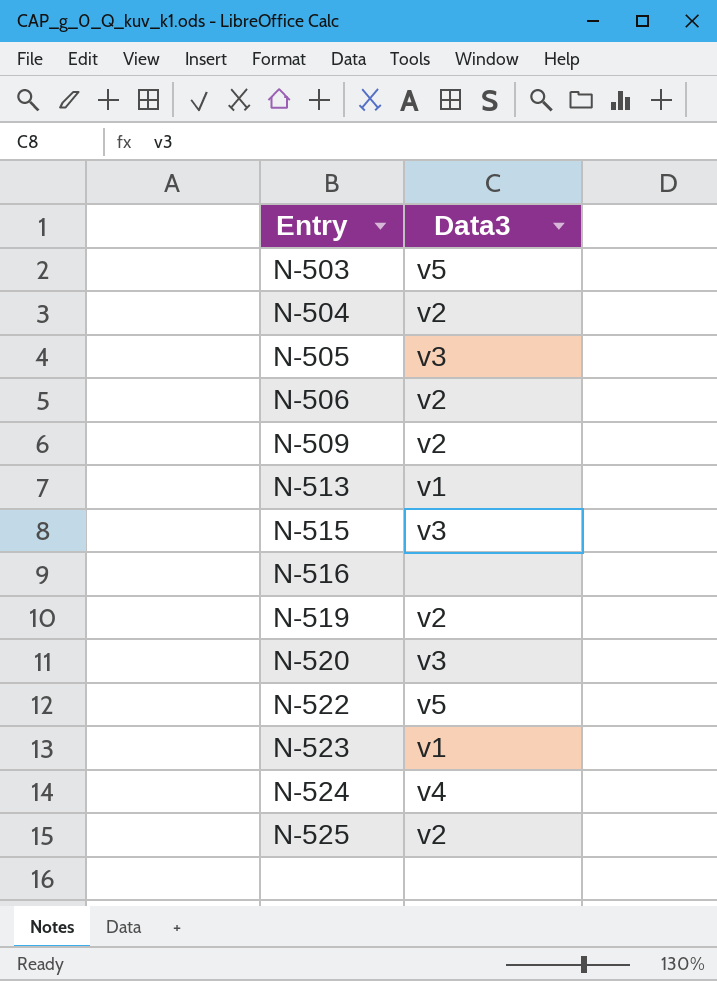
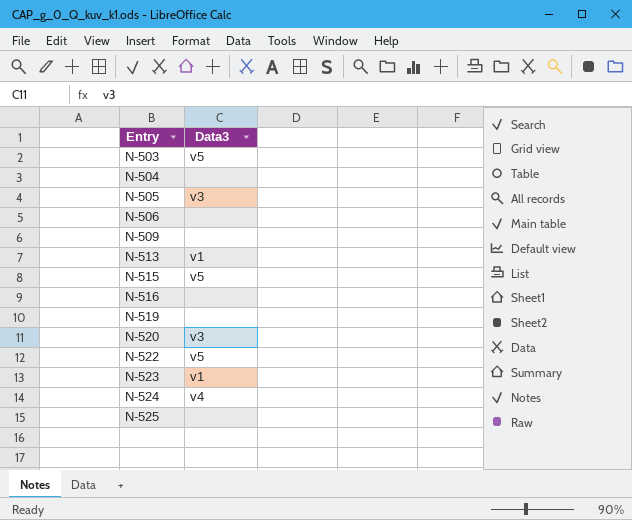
N-504 | Data3: v2 -> none
N-506 | Data3: v2 -> none
N-509 | Data3: v2 -> none
N-515 | Data3: v3 -> v5
N-519 | Data3: v2 -> none
N-525 | Data3: v2 -> none

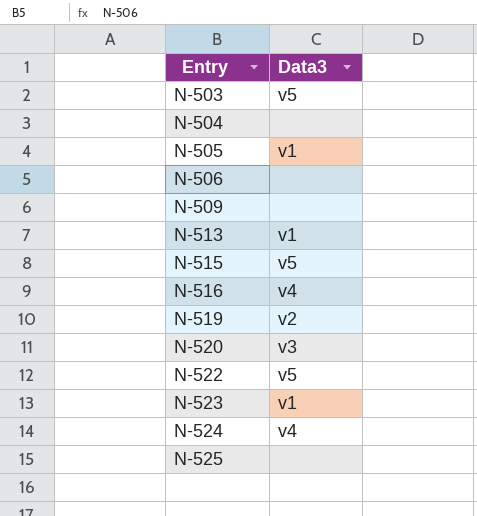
N-505 | Data3: v3 -> v1
N-516 | Data3: none -> v4
N-519 | Data3: none -> v2

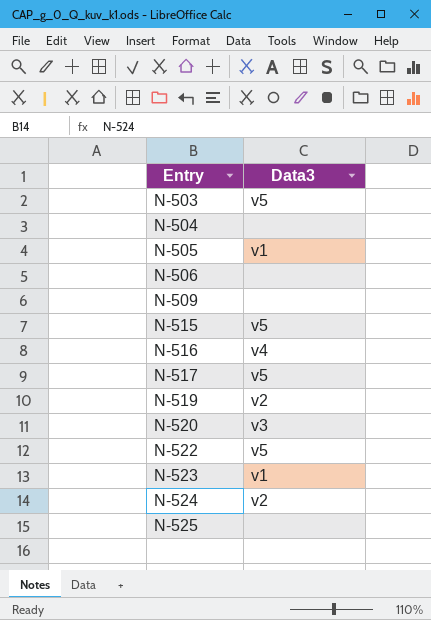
row N-513: v1 -> none
row N-517: none -> v5
N-524 | Data3: v4 -> v2

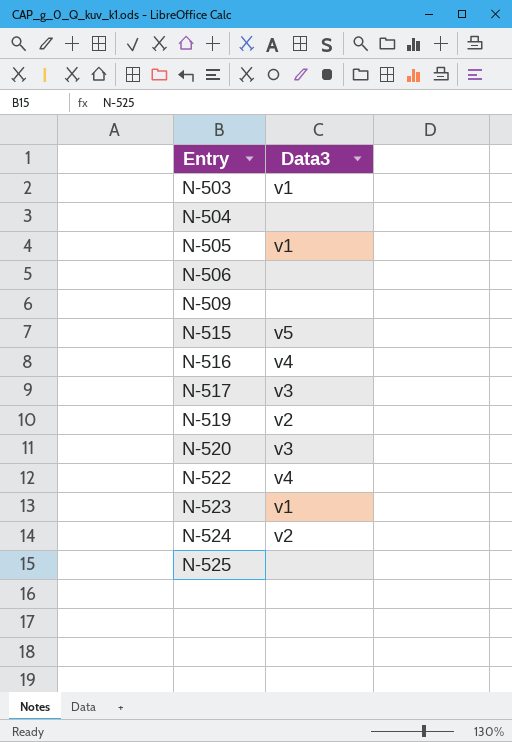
N-503 | Data3: v5 -> v1
N-517 | Data3: v5 -> v3
N-522 | Data3: v5 -> v4

